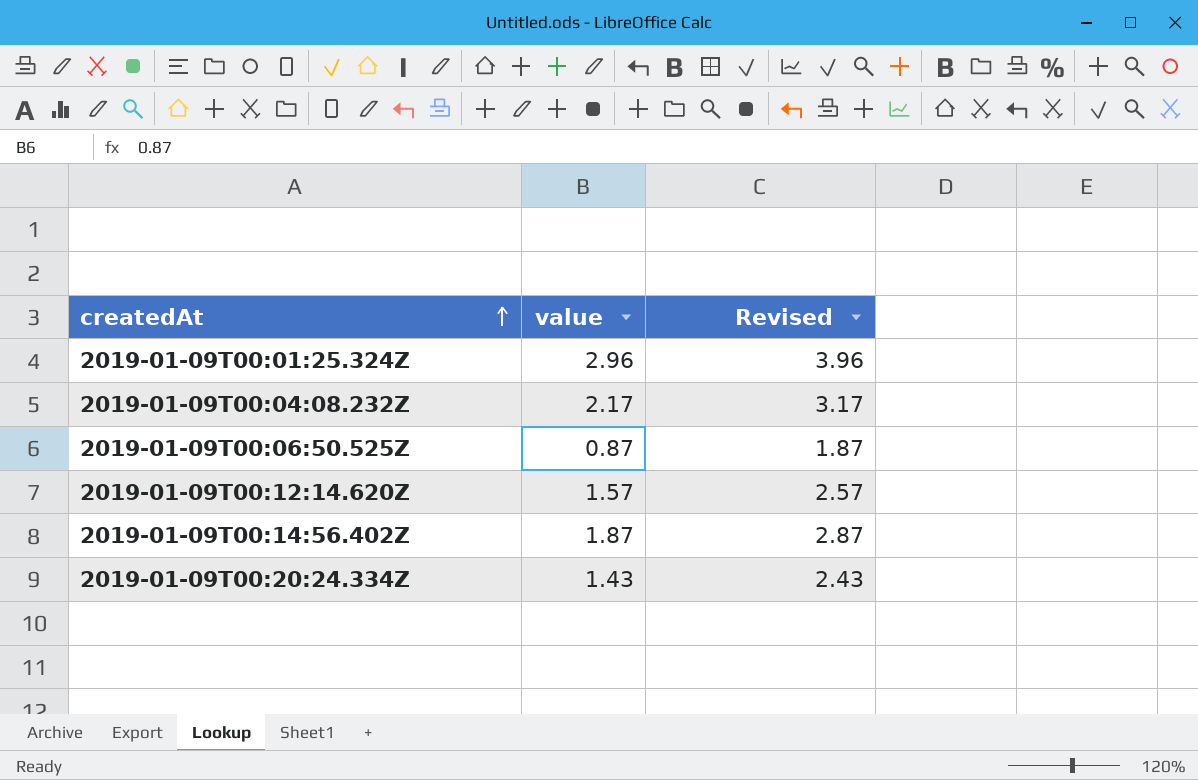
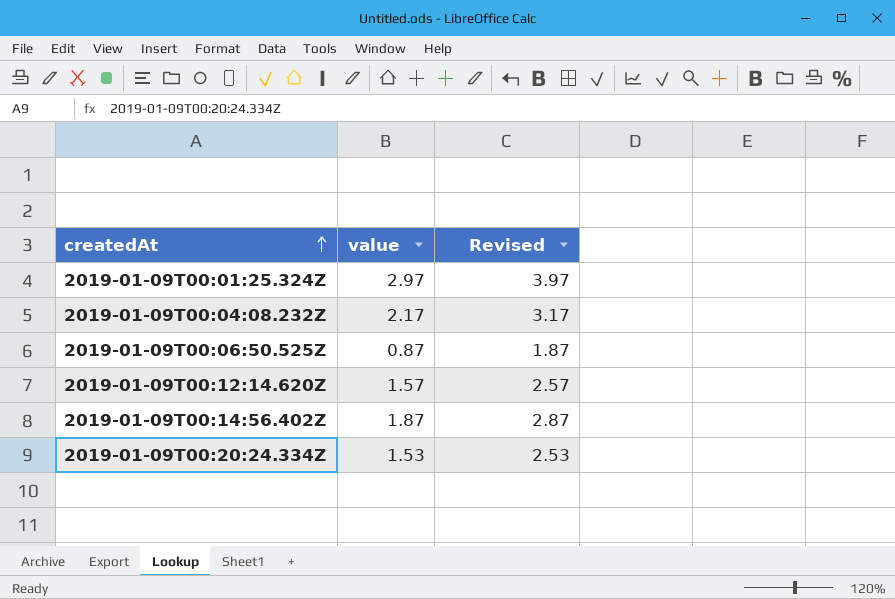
2019-01-09T00:01:25.324Z | value: 2.96 -> 2.97
2019-01-09T00:01:25.324Z | Revised: 3.96 -> 3.97
2019-01-09T00:20:24.334Z | value: 1.43 -> 1.53
2019-01-09T00:20:24.334Z | Revised: 2.43 -> 2.53

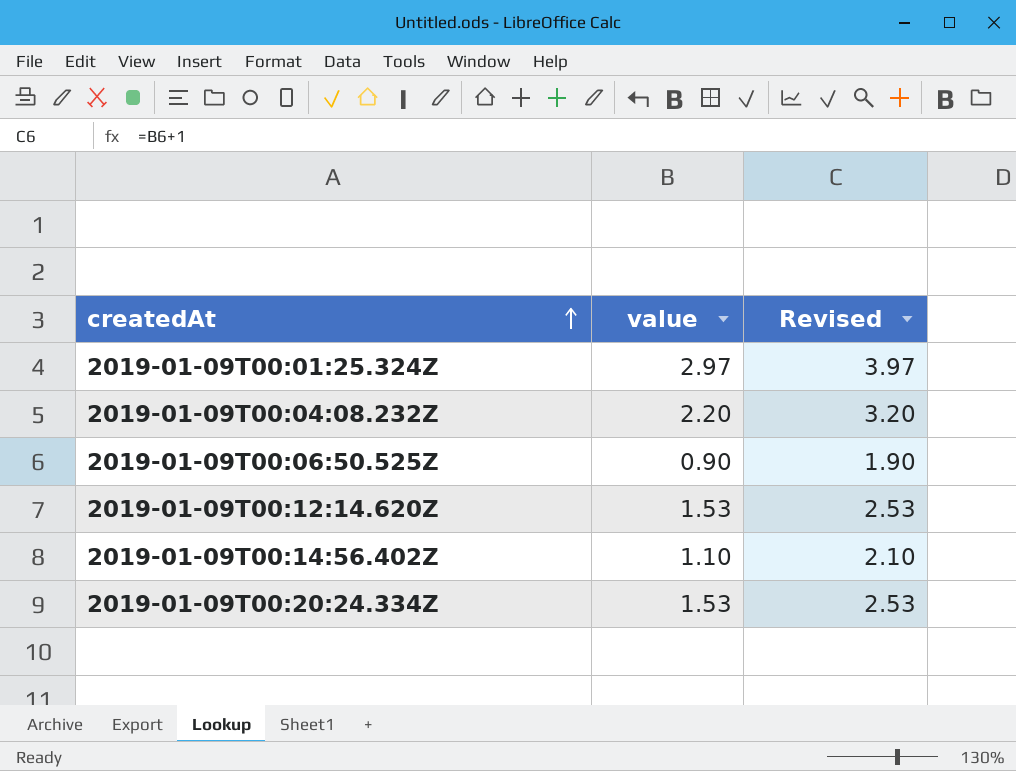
2019-01-09T00:04:08.232Z | value: 2.17 -> 2.20
2019-01-09T00:04:08.232Z | Revised: 3.17 -> 3.20
2019-01-09T00:06:50.525Z | value: 0.87 -> 0.90
2019-01-09T00:06:50.525Z | Revised: 1.87 -> 1.90
2019-01-09T00:12:14.620Z | value: 1.57 -> 1.53
2019-01-09T00:12:14.620Z | Revised: 2.57 -> 2.53
2019-01-09T00:14:56.402Z | value: 1.87 -> 1.10
2019-01-09T00:14:56.402Z | Revised: 2.87 -> 2.10

